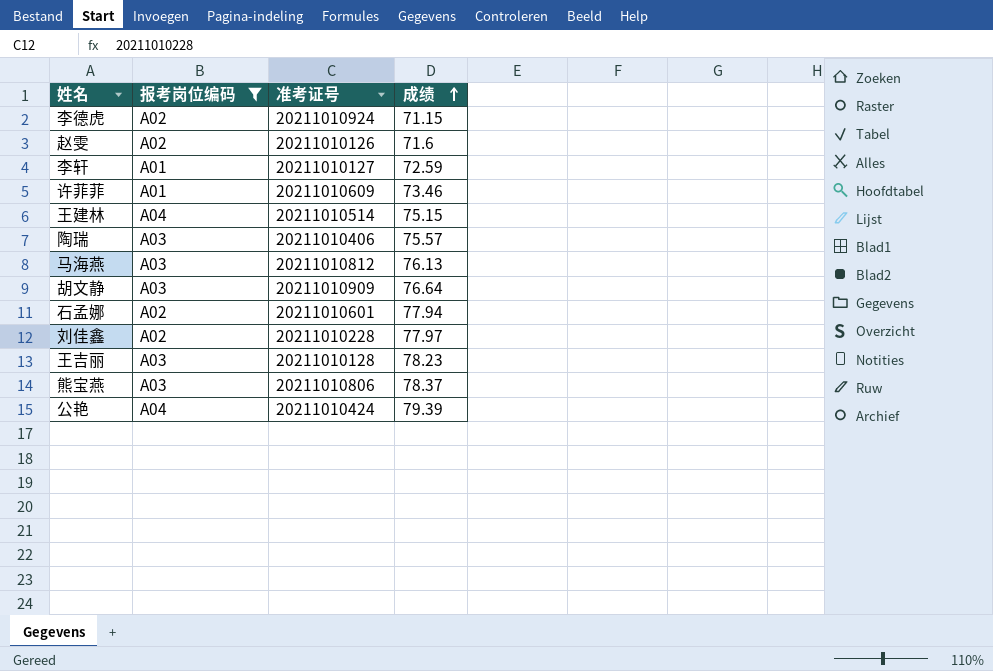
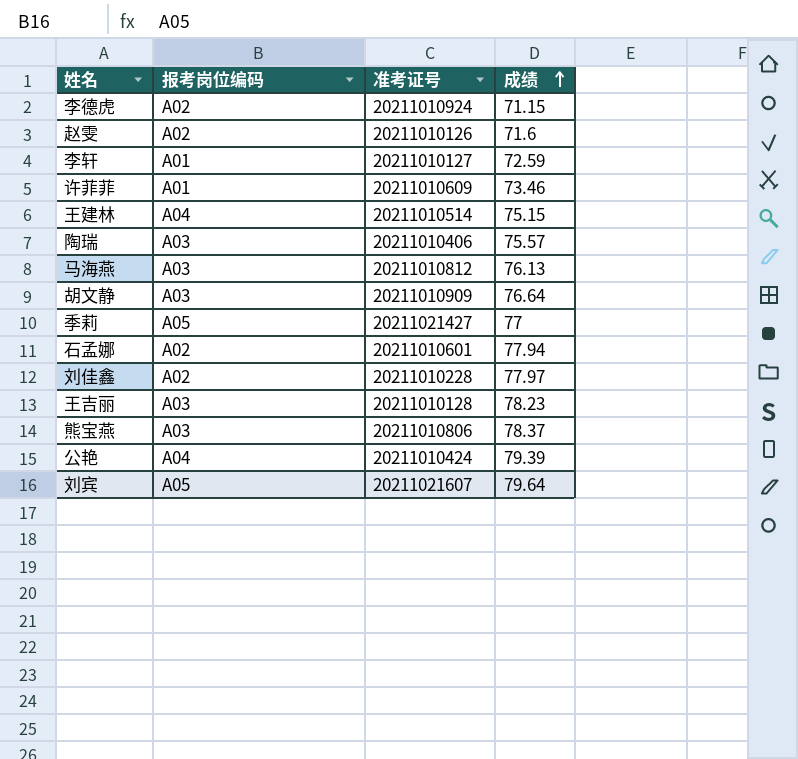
filter: 报考岗位编码 != A05 -> none

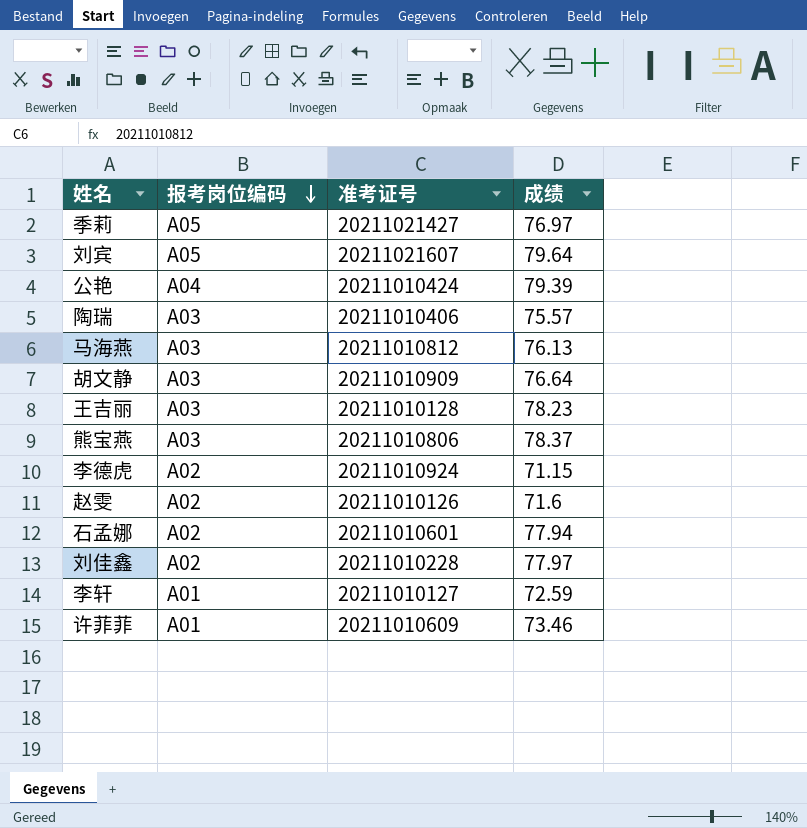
row order: 成绩 ascending -> 报考岗位编码 descending
row 王建林: A04 | 20211010514 | 75.15 -> none
季莉 | 成绩: 77 -> 76.97

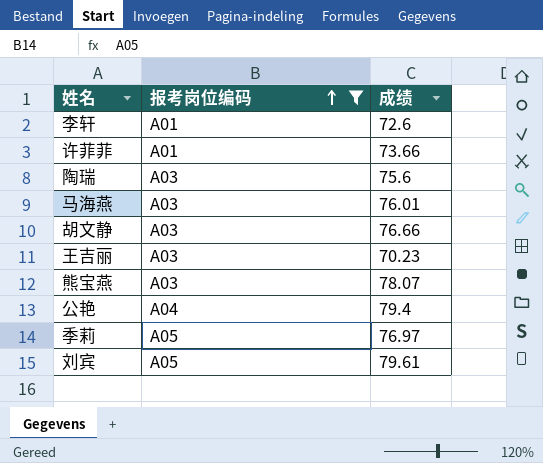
filter: none -> 报考岗位编码 != A02
row order: 报考岗位编码 descending -> 报考岗位编码 ascending
column 准考证号 | position: 3 -> none
李轩 | 成绩: 72.59 -> 72.6
许菲菲 | 成绩: 73.46 -> 73.66
陶瑞 | 成绩: 75.57 -> 75.6
马海燕 | 成绩: 76.13 -> 76.01
胡文静 | 成绩: 76.64 -> 76.66
王吉丽 | 成绩: 78.23 -> 70.23
熊宝燕 | 成绩: 78.37 -> 78.07
公艳 | 成绩: 79.39 -> 79.4
刘宾 | 成绩: 79.64 -> 79.61

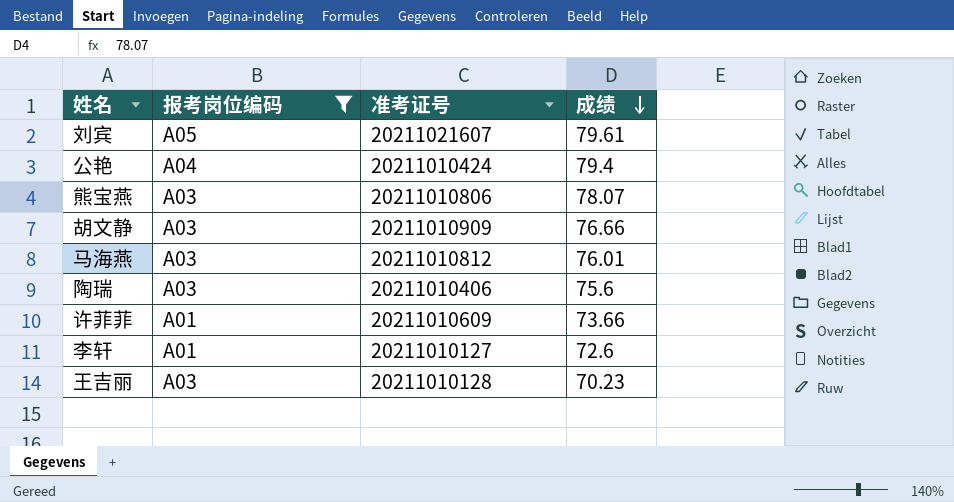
row order: 报考岗位编码 ascending -> 成绩 descending
column 准考证号 | position: none -> 3
row 季莉: A05 | 76.97 -> none

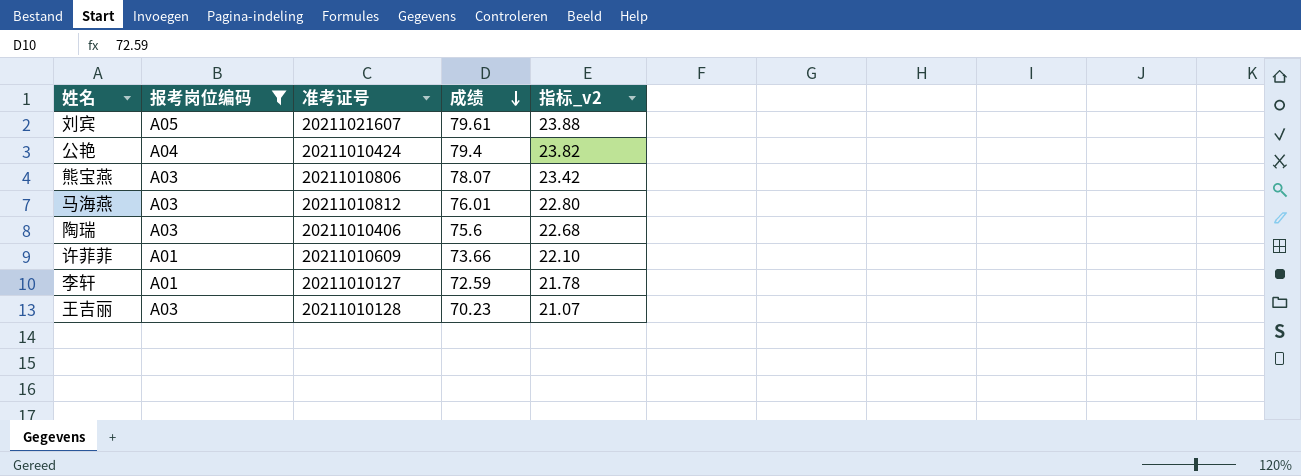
column 指标_v2 | formula: none -> [成绩] * 0.3
row 胡文静: A03 | 20211010909 | 76.66 -> none
李轩 | 成绩: 72.6 -> 72.59

